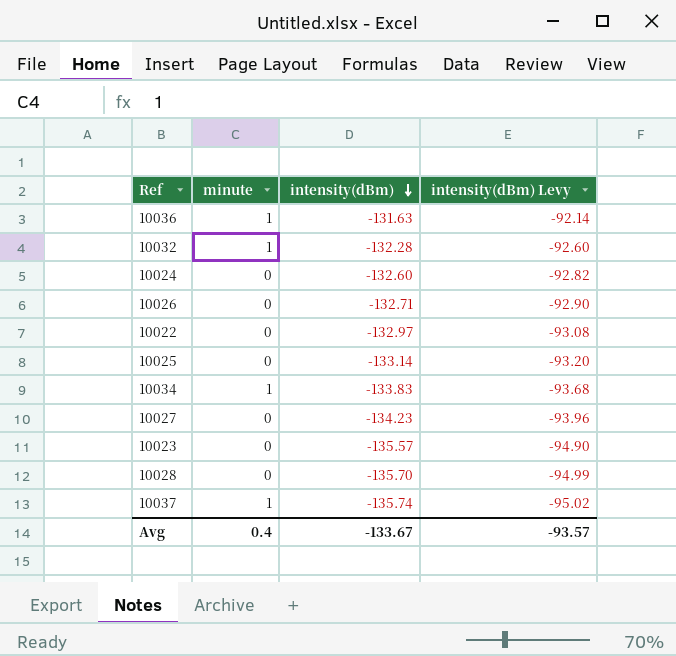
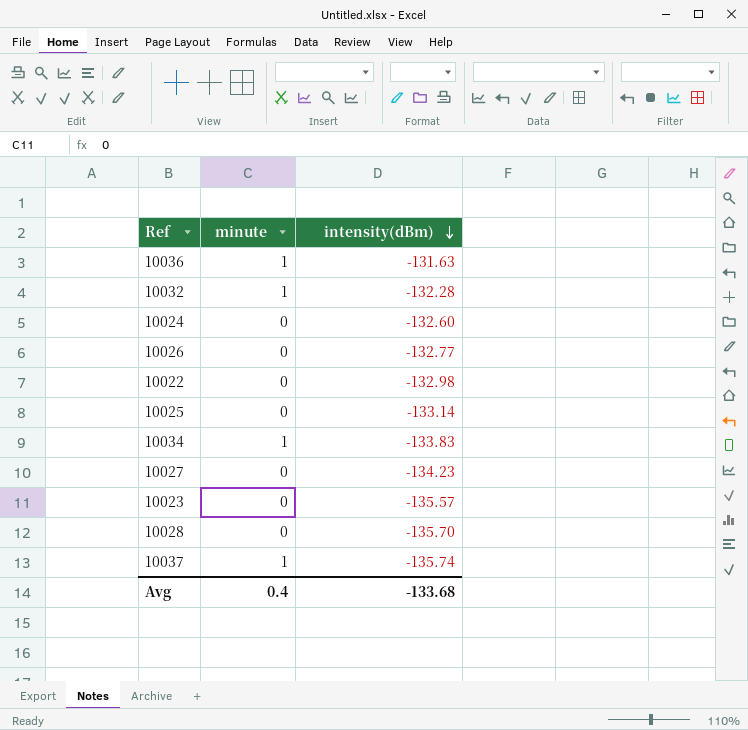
column intensity(dBm) Levy | formula: [intensity(dBm)] * 0.7 -> none
10026 | intensity(dBm): -132.71 -> -132.77
10022 | intensity(dBm): -132.97 -> -132.98
Avg | intensity(dBm): -133.67 -> -133.68

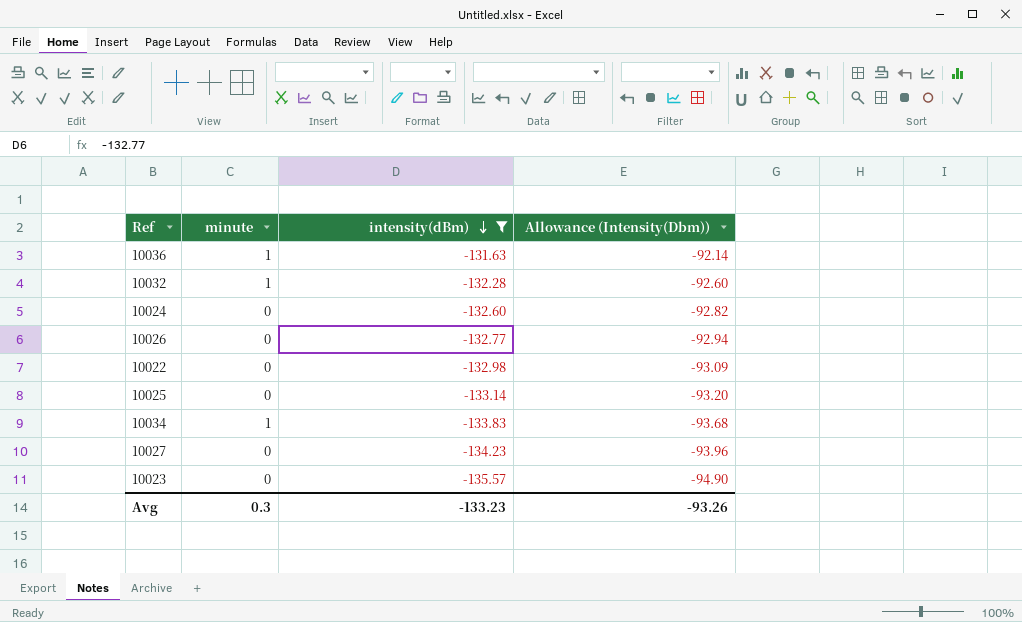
filter: none -> intensity(dBm) >= -135.57
column Allowance (Intensity(Dbm)) | formula: none -> [intensity(dBm)] * 0.7
Avg | minute: 0.4 -> 0.3
Avg | intensity(dBm): -133.68 -> -133.23

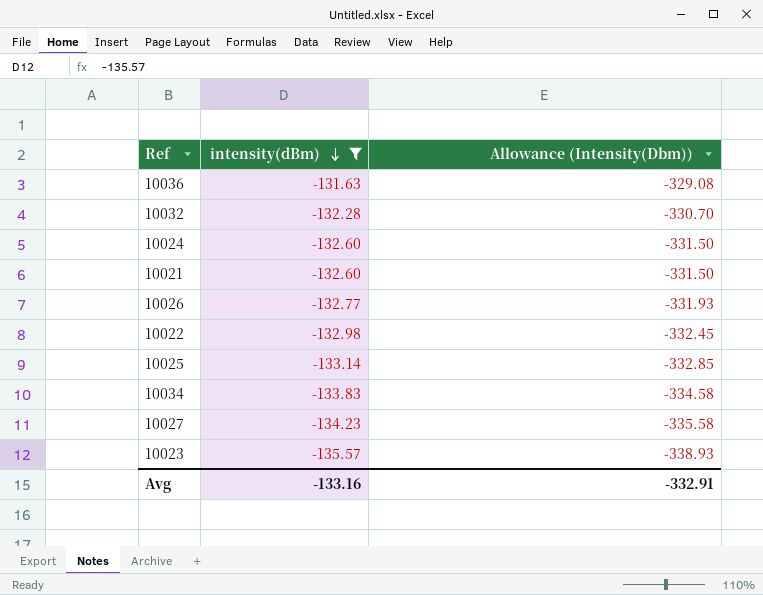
column minute | position: 2 -> none
column Allowance (Intensity(Dbm)) | formula: [intensity(dBm)] * 0.7 -> [intensity(dBm)] * 2.5
row 10021: none -> -132.60 | -331.50
Avg | intensity(dBm): -133.23 -> -133.16
Avg | Allowance (Intensity(Dbm)): -93.26 -> -332.91

